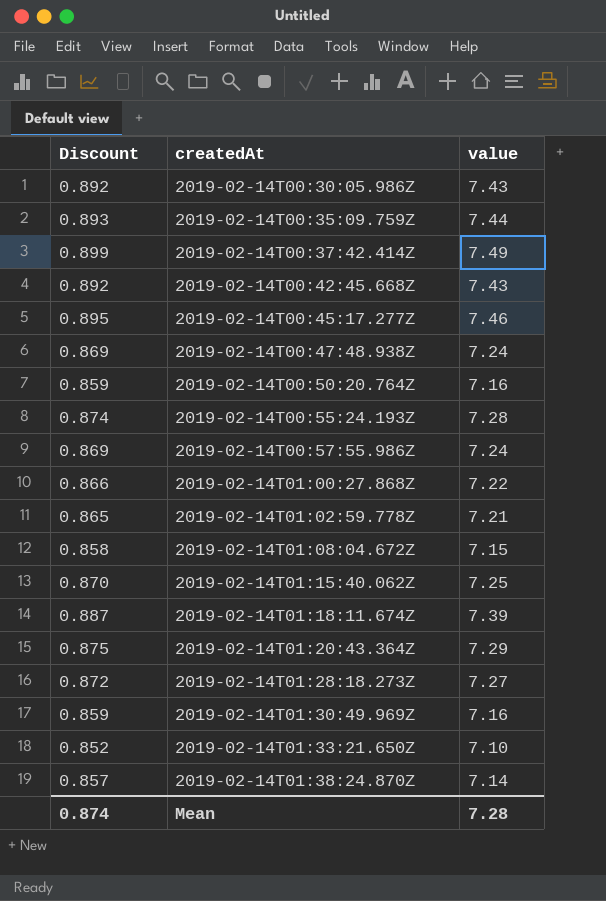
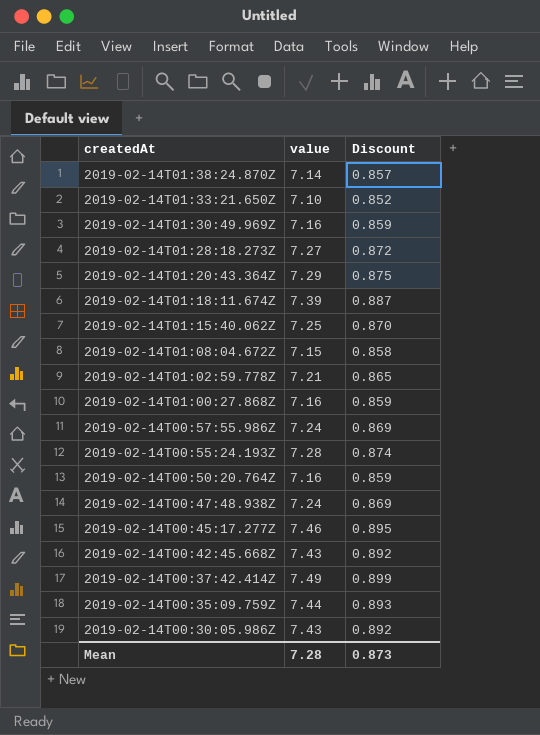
row order: createdAt ascending -> createdAt descending
column Discount | position: 1 -> 3
2019-02-14T01:00:27.868Z | value: 7.22 -> 7.16
2019-02-14T01:00:27.868Z | Discount: 0.866 -> 0.859
Mean | Discount: 0.874 -> 0.873

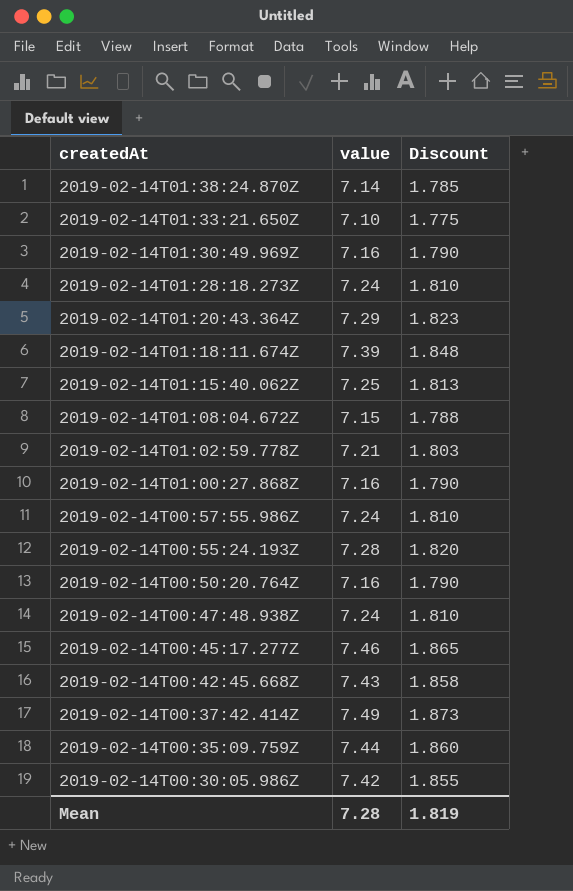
column Discount | formula: [value] * 0.12 -> [value] * 0.25
2019-02-14T01:28:18.273Z | value: 7.27 -> 7.24
2019-02-14T00:30:05.986Z | value: 7.43 -> 7.42
Mean | Discount: 0.873 -> 1.819

